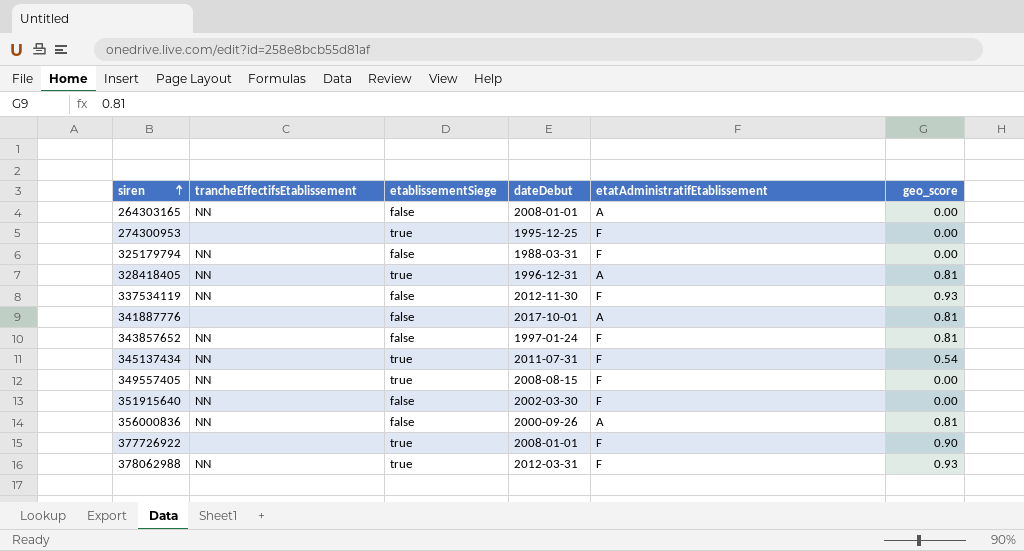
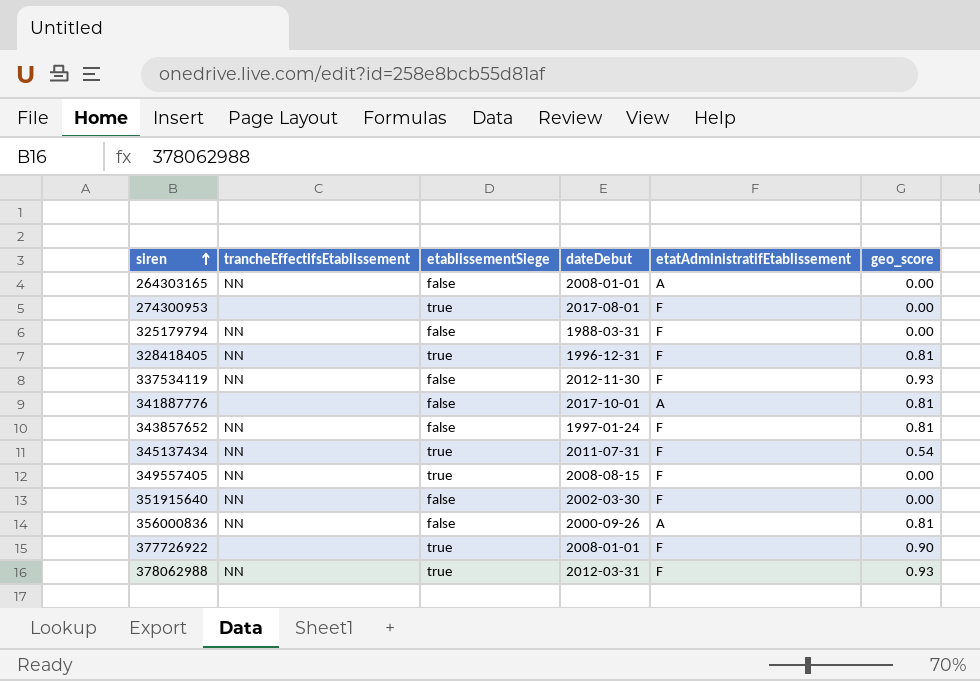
274300953 | dateDebut: 1995-12-25 -> 2017-08-01
328418405 | etatAdministratifEtablissement: A -> F

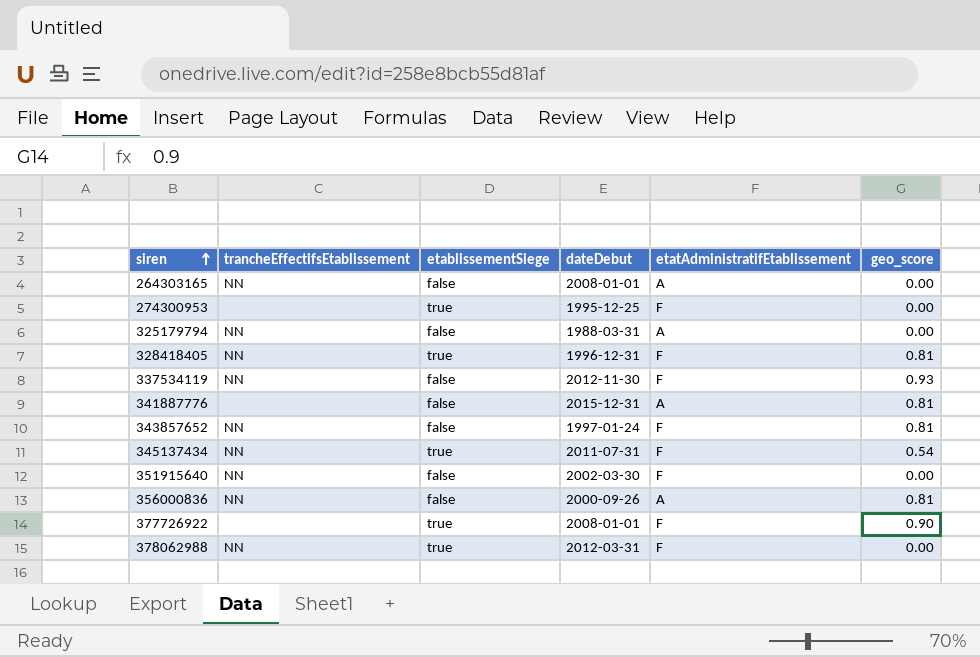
row 349557405: NN | true | 2008-08-15 | F | 0.00 -> none
274300953 | dateDebut: 2017-08-01 -> 1995-12-25
325179794 | etatAdministratifEtablissement: F -> A
341887776 | dateDebut: 2017-10-01 -> 2015-12-31
378062988 | geo_score: 0.93 -> 0.00

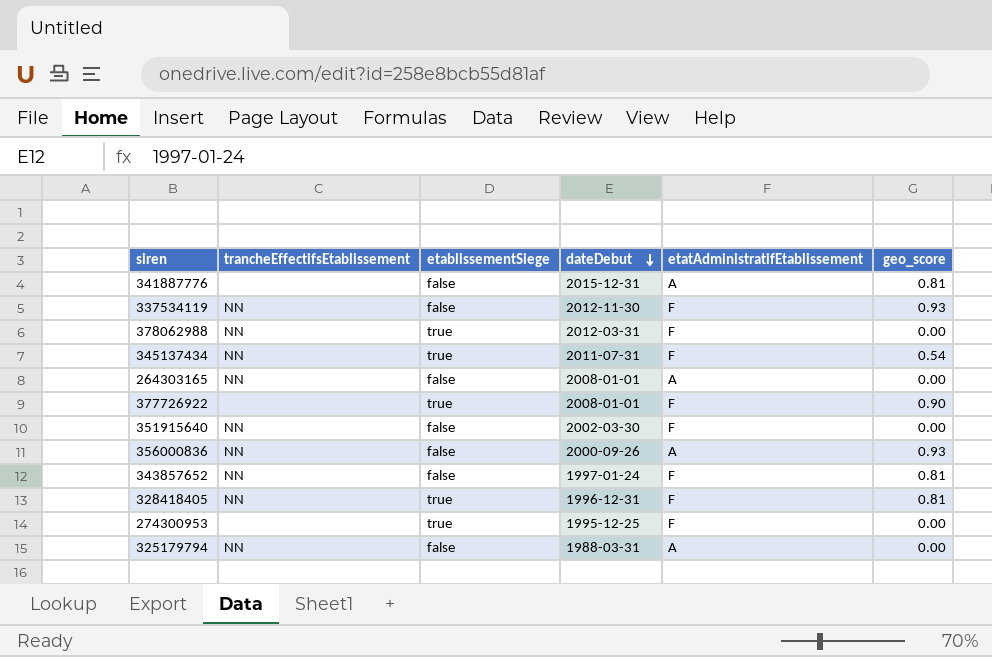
row order: siren ascending -> dateDebut descending
356000836 | geo_score: 0.81 -> 0.93

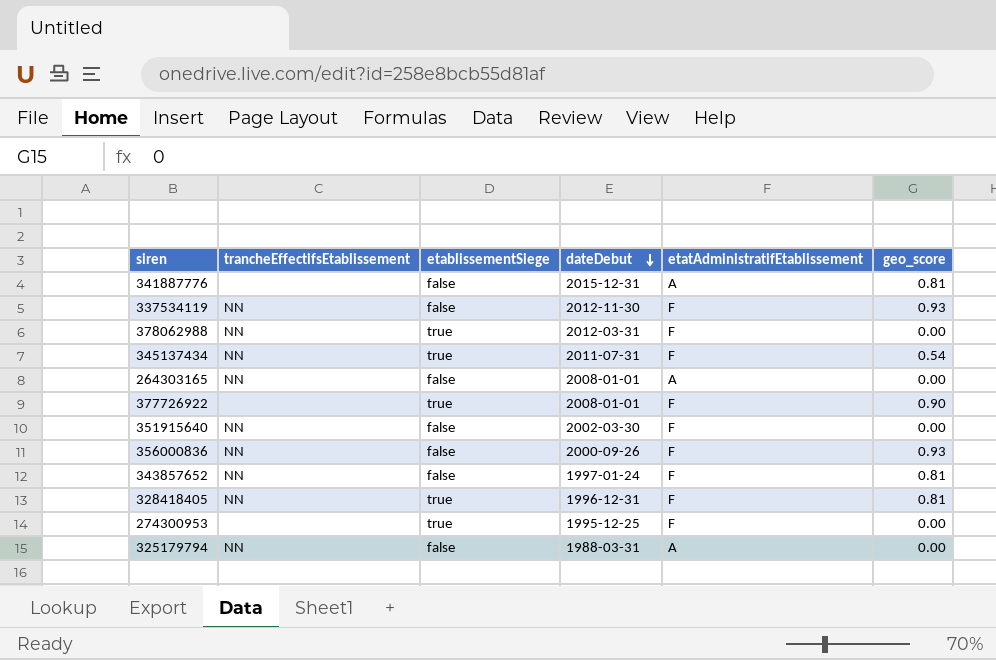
356000836 | etatAdministratifEtablissement: A -> F

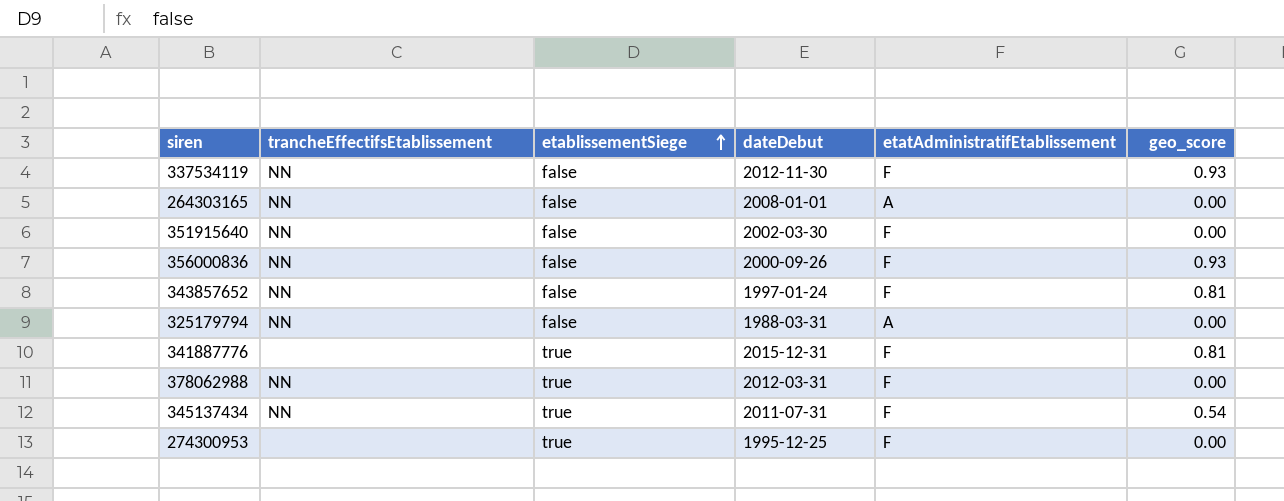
row order: dateDebut descending -> etablissementSiege ascending
row 377726922: none | true | 2008-01-01 | F | 0.90 -> none
row 328418405: NN | true | 1996-12-31 | F | 0.81 -> none
341887776 | etablissementSiege: false -> true
341887776 | etatAdministratifEtablissement: A -> F

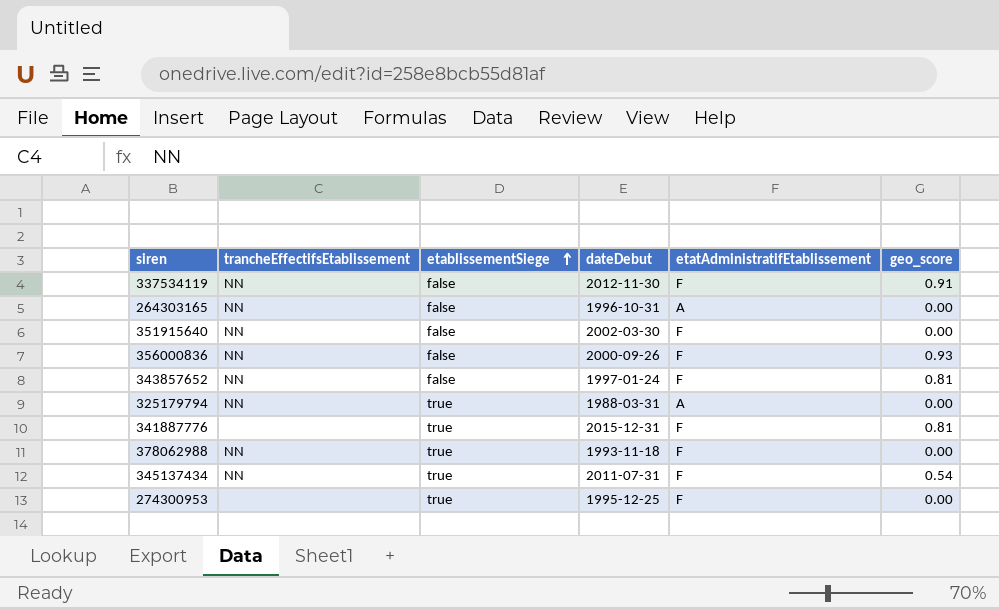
337534119 | geo_score: 0.93 -> 0.91
264303165 | dateDebut: 2008-01-01 -> 1996-10-31
325179794 | etablissementSiege: false -> true
378062988 | dateDebut: 2012-03-31 -> 1993-11-18

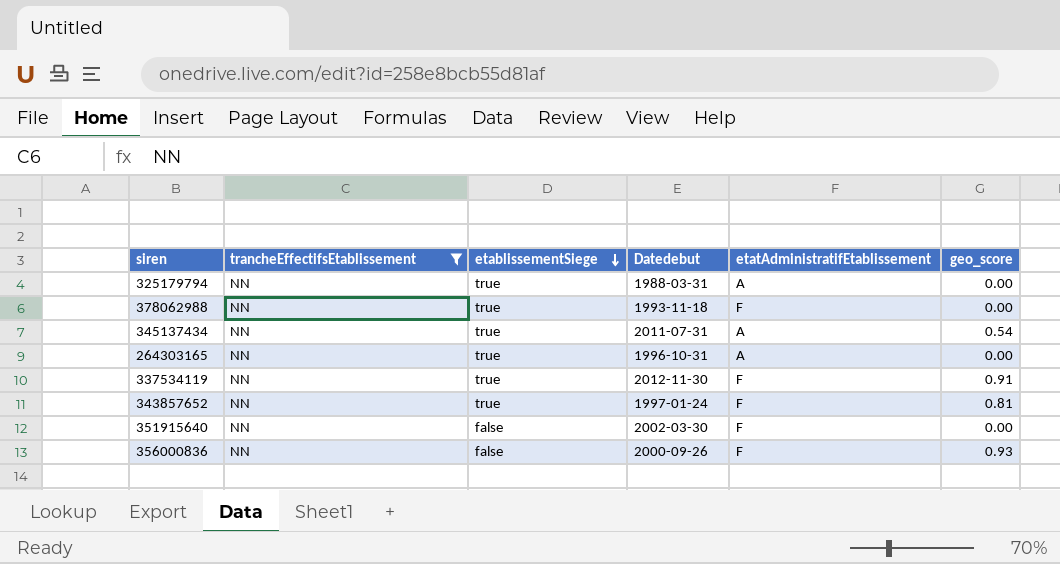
filter: none -> trancheEffectifsEtablissement = NN
row order: etablissementSiege ascending -> etablissementSiege descending
column name: dateDebut -> Datedebut
345137434 | etatAdministratifEtablissement: F -> A
264303165 | etablissementSiege: false -> true
337534119 | etablissementSiege: false -> true
343857652 | etablissementSiege: false -> true

